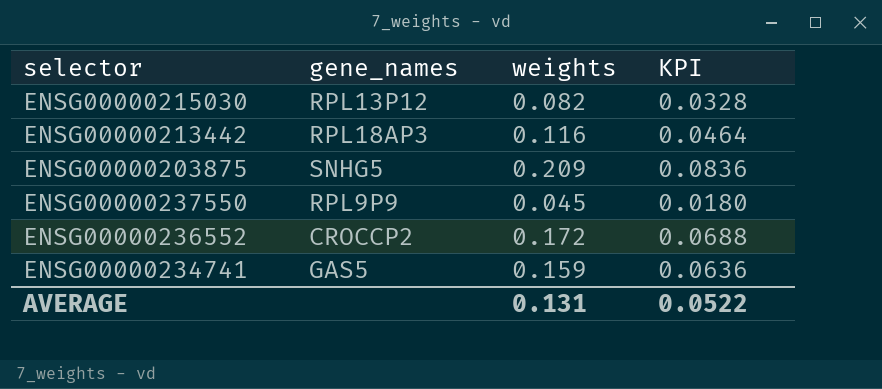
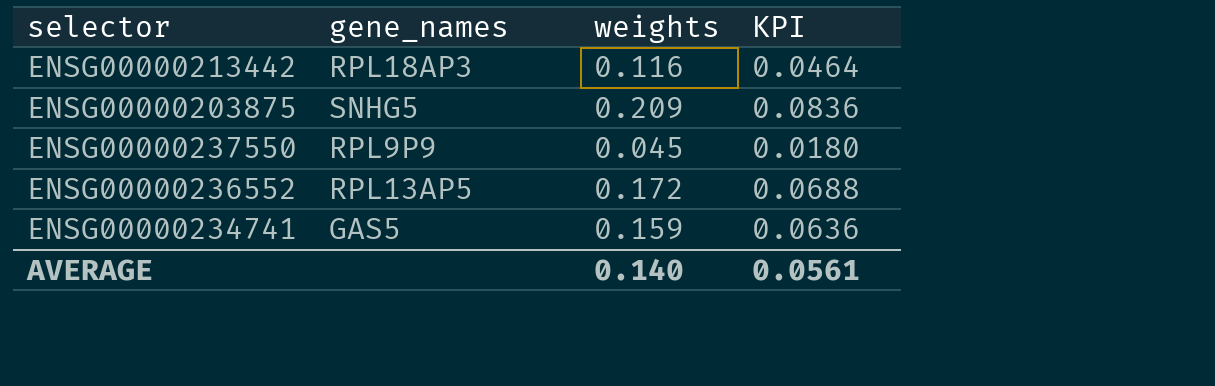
row ENSG00000215030: RPL13P12 | 0.082 | 0.0328 -> none
ENSG00000236552 | gene_names: CROCCP2 -> RPL13AP5
AVERAGE | weights: 0.131 -> 0.140
AVERAGE | KPI: 0.0522 -> 0.0561

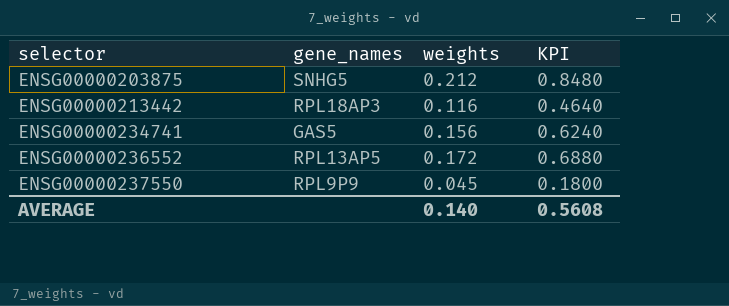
row order: none -> selector ascending
column KPI | formula: [weights] * 0.4 -> [weights] * 4
ENSG00000203875 | weights: 0.209 -> 0.212
ENSG00000234741 | weights: 0.159 -> 0.156
AVERAGE | KPI: 0.0561 -> 0.5608

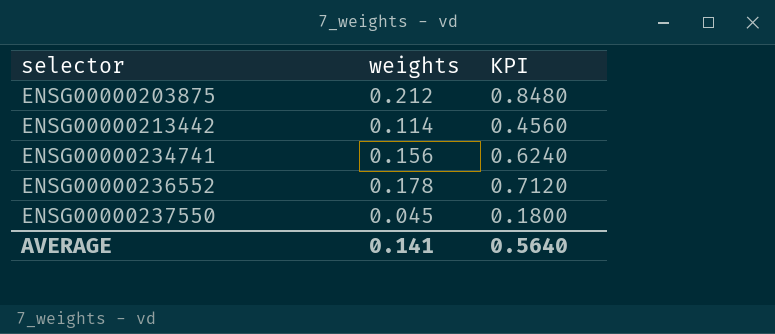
column gene_names | position: 2 -> none
ENSG00000213442 | weights: 0.116 -> 0.114
ENSG00000213442 | KPI: 0.4640 -> 0.4560
ENSG00000236552 | weights: 0.172 -> 0.178
ENSG00000236552 | KPI: 0.6880 -> 0.7120
AVERAGE | weights: 0.140 -> 0.141
AVERAGE | KPI: 0.5608 -> 0.5640

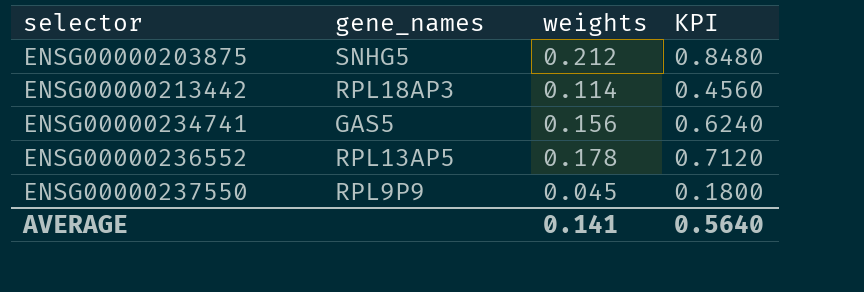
column gene_names | position: none -> 2

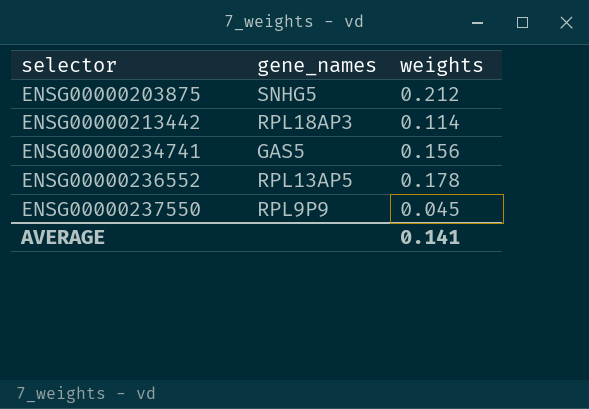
column KPI | formula: [weights] * 4 -> none

